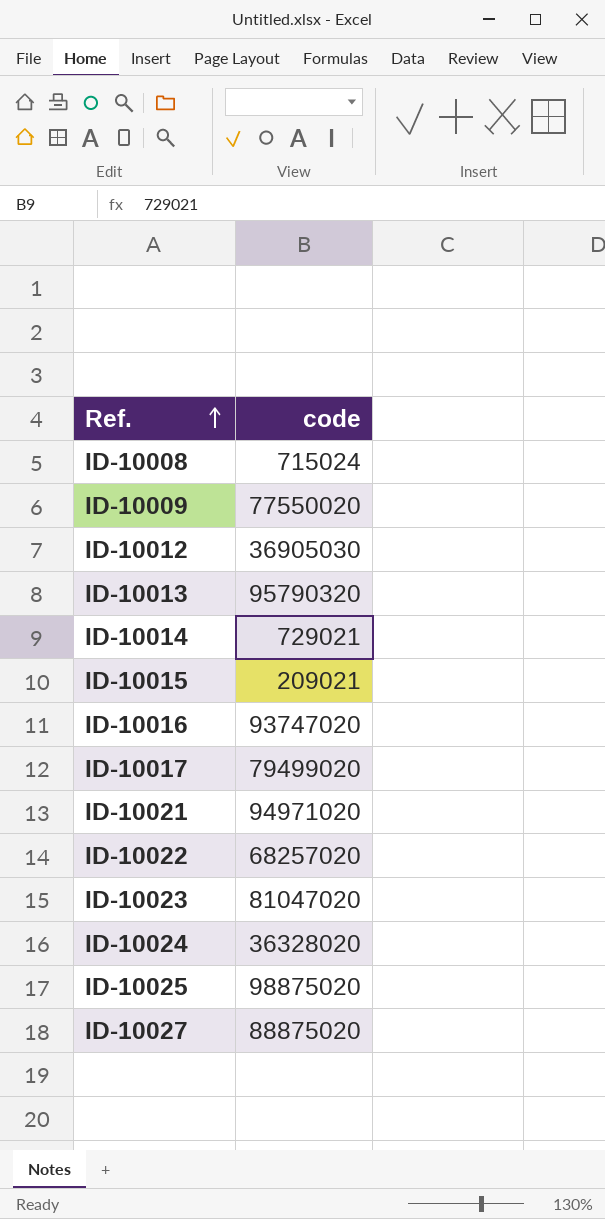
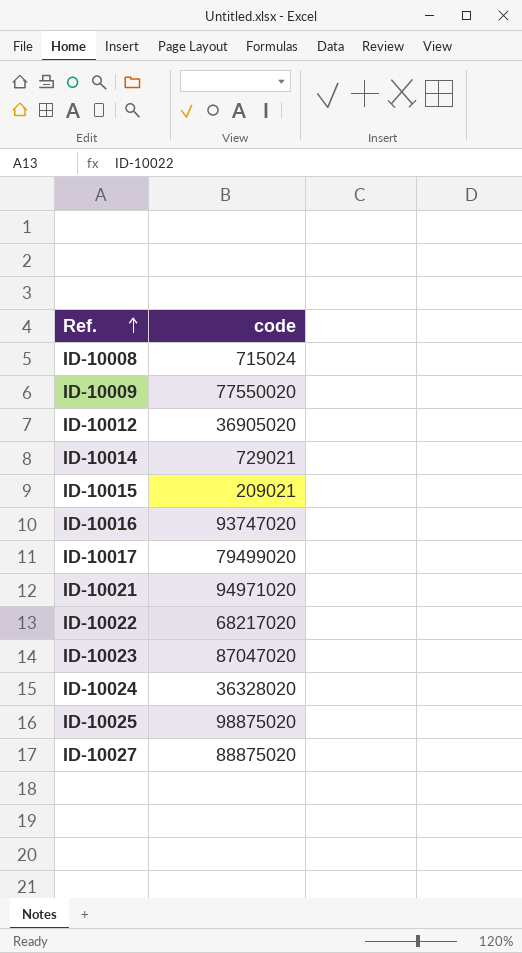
row ID-10013: 95790320 -> none
ID-10012 | code: 36905030 -> 36905020
ID-10022 | code: 68257020 -> 68217020
ID-10023 | code: 81047020 -> 87047020

